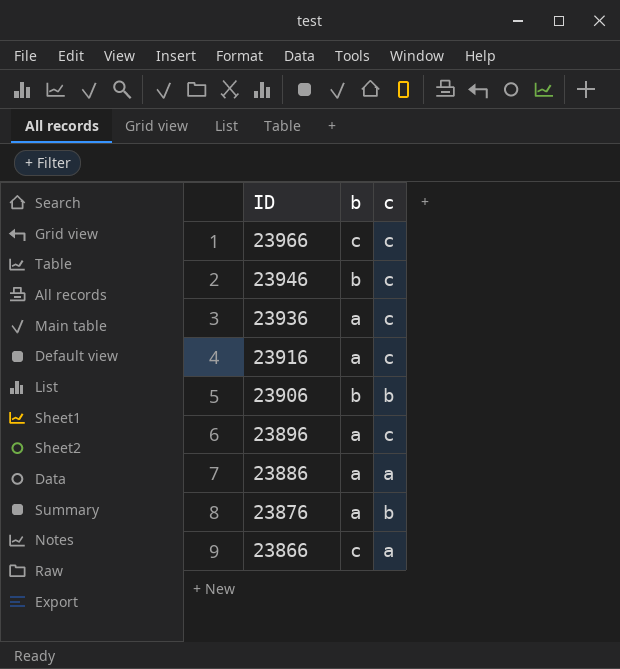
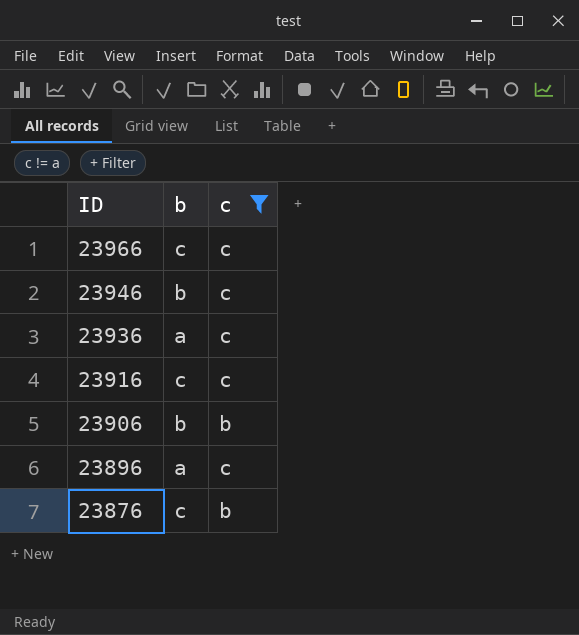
filter: none -> c != a
23916 | b: a -> c
23876 | b: a -> c

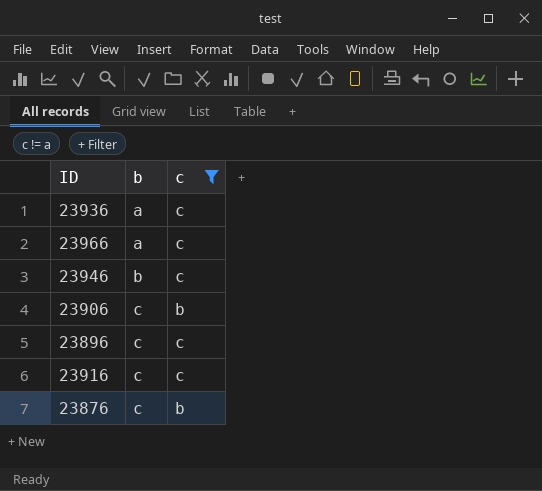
row order: ID descending -> b ascending
23966 | b: c -> a
23906 | b: b -> c
23896 | b: a -> c

